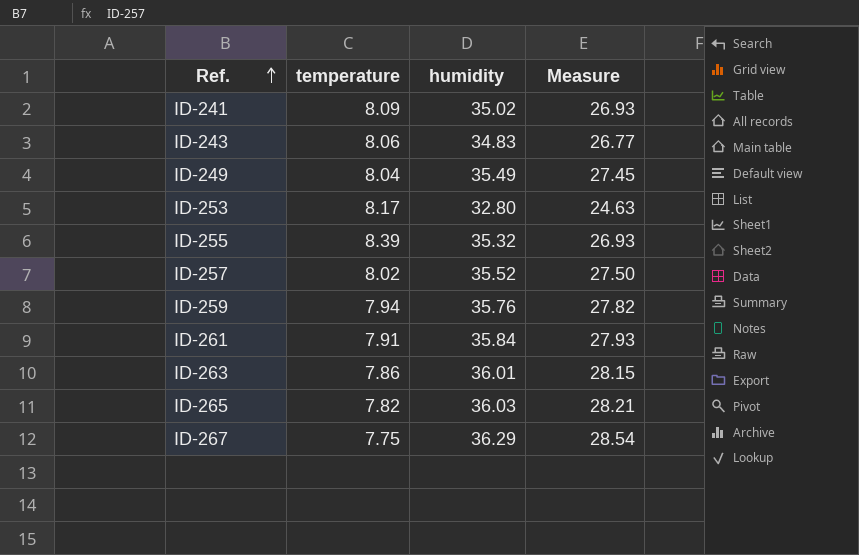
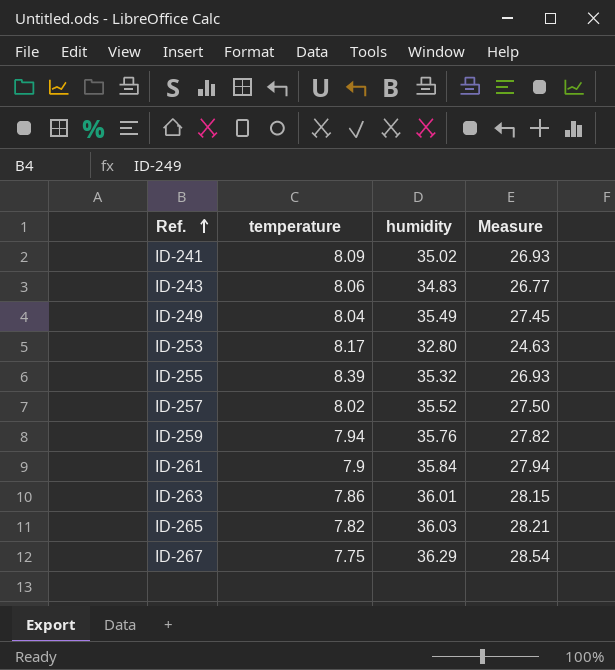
ID-261 | temperature: 7.91 -> 7.9
ID-261 | Measure: 27.93 -> 27.94

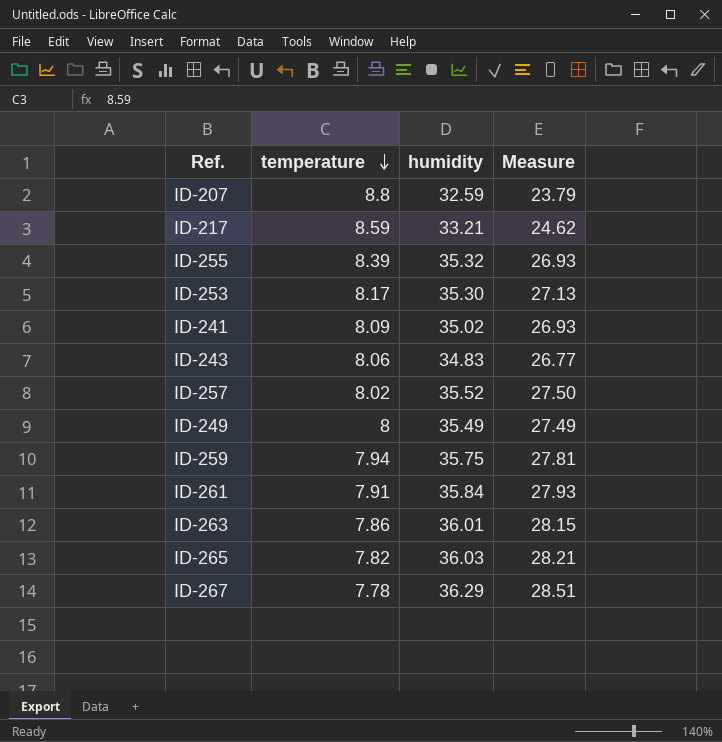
row order: Ref. ascending -> temperature descending
row ID-207: none -> 8.8 | 32.59 | 23.79
row ID-217: none -> 8.59 | 33.21 | 24.62
ID-253 | humidity: 32.80 -> 35.30
ID-253 | Measure: 24.63 -> 27.13
ID-249 | temperature: 8.04 -> 8
ID-249 | Measure: 27.45 -> 27.49
ID-259 | humidity: 35.76 -> 35.75
ID-259 | Measure: 27.82 -> 27.81
ID-261 | temperature: 7.9 -> 7.91
ID-261 | Measure: 27.94 -> 27.93
ID-267 | temperature: 7.75 -> 7.78
ID-267 | Measure: 28.54 -> 28.51

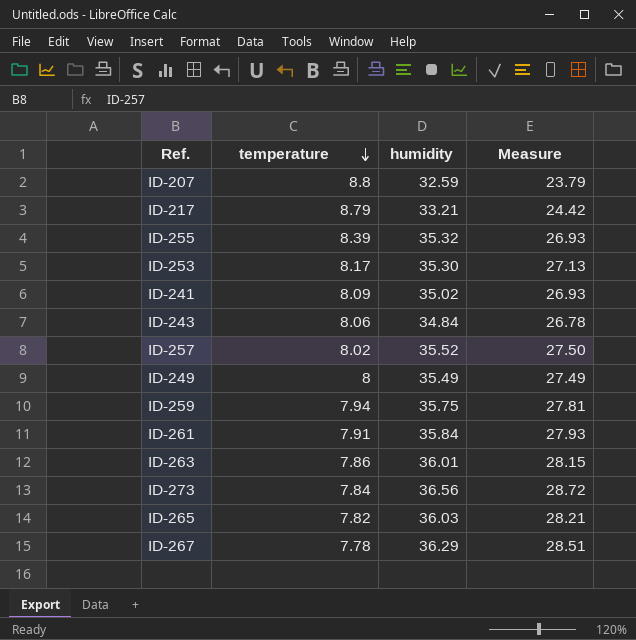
ID-217 | temperature: 8.59 -> 8.79
ID-217 | Measure: 24.62 -> 24.42
ID-243 | humidity: 34.83 -> 34.84
ID-243 | Measure: 26.77 -> 26.78
row ID-273: none -> 7.84 | 36.56 | 28.72

